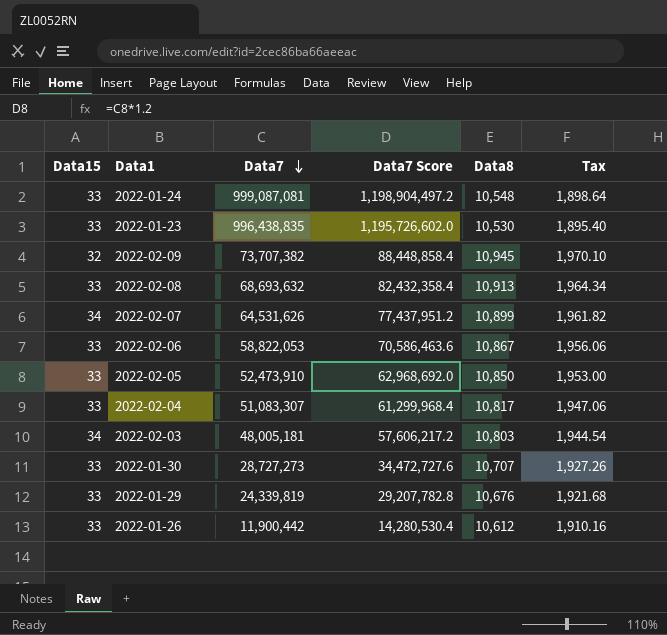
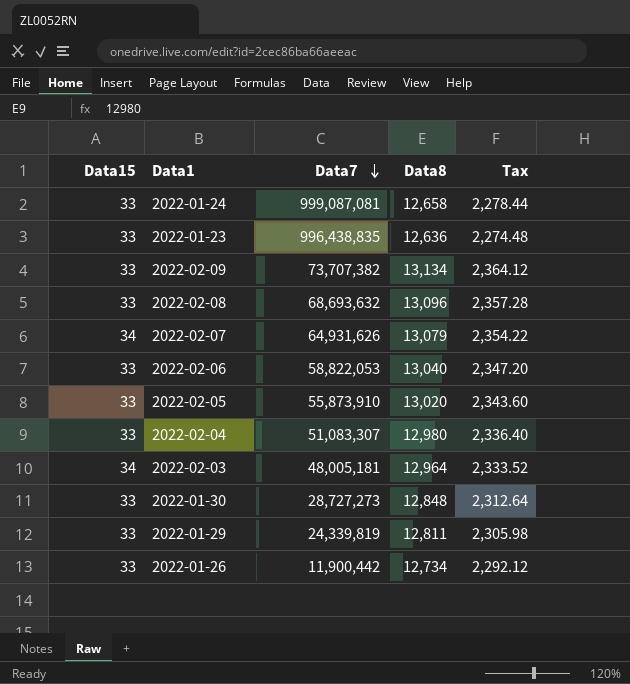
column Data7 Score | formula: [Data7] * 1.2 -> none
2022-01-24 | Data8: 10,548 -> 12,658
2022-01-24 | Tax: 1,898.64 -> 2,278.44
2022-01-23 | Data8: 10,530 -> 12,636
2022-01-23 | Tax: 1,895.40 -> 2,274.48
2022-02-09 | Data15: 32 -> 33
2022-02-09 | Data8: 10,945 -> 13,134
2022-02-09 | Tax: 1,970.10 -> 2,364.12
2022-02-08 | Data8: 10,913 -> 13,096
2022-02-08 | Tax: 1,964.34 -> 2,357.28
2022-02-07 | Data7: 64,531,626 -> 64,931,626
2022-02-07 | Data8: 10,899 -> 13,079
2022-02-07 | Tax: 1,961.82 -> 2,354.22
2022-02-06 | Data8: 10,867 -> 13,040
2022-02-06 | Tax: 1,956.06 -> 2,347.20
2022-02-05 | Data7: 52,473,910 -> 55,873,910
2022-02-05 | Data8: 10,850 -> 13,020
2022-02-05 | Tax: 1,953.00 -> 2,343.60
2022-02-04 | Data8: 10,817 -> 12,980
2022-02-04 | Tax: 1,947.06 -> 2,336.40
2022-02-03 | Data8: 10,803 -> 12,964
2022-02-03 | Tax: 1,944.54 -> 2,333.52
2022-01-30 | Data8: 10,707 -> 12,848
2022-01-30 | Tax: 1,927.26 -> 2,312.64
2022-01-29 | Data8: 10,676 -> 12,811
2022-01-29 | Tax: 1,921.68 -> 2,305.98
2022-01-26 | Data8: 10,612 -> 12,734
2022-01-26 | Tax: 1,910.16 -> 2,292.12

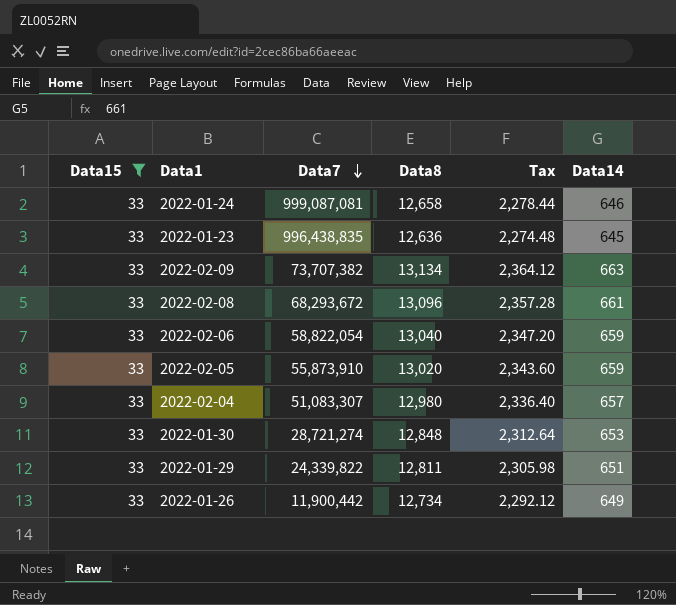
filter: none -> Data15 = 33
column Data14 | position: none -> 6
2022-02-08 | Data7: 68,693,632 -> 68,293,672
2022-02-06 | Data7: 58,822,053 -> 58,822,054
2022-01-30 | Data7: 28,727,273 -> 28,721,274
2022-01-29 | Data7: 24,339,819 -> 24,339,822

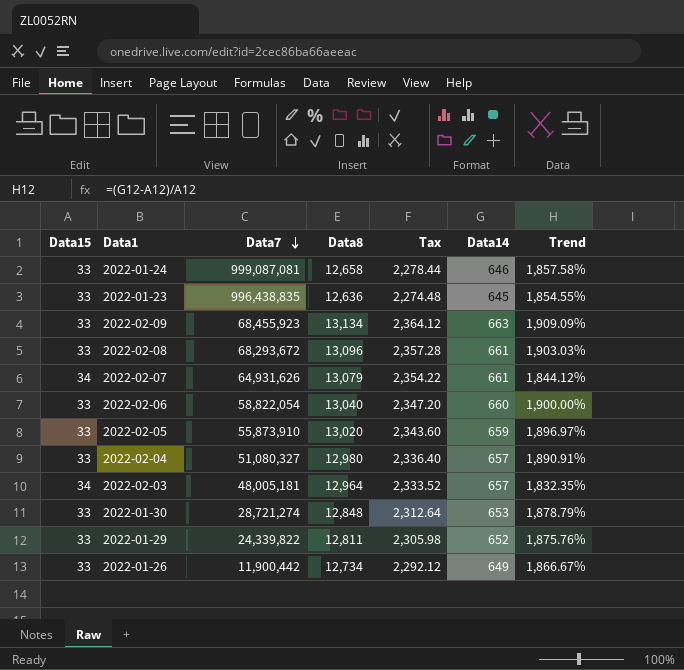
filter: Data15 = 33 -> none
column Trend | formula: none -> ([Data14] - [Data15]) / [Data15]
2022-02-09 | Data7: 73,707,382 -> 68,455,923
2022-02-06 | Data14: 659 -> 660
2022-02-04 | Data7: 51,083,307 -> 51,080,327
2022-01-29 | Data14: 651 -> 652

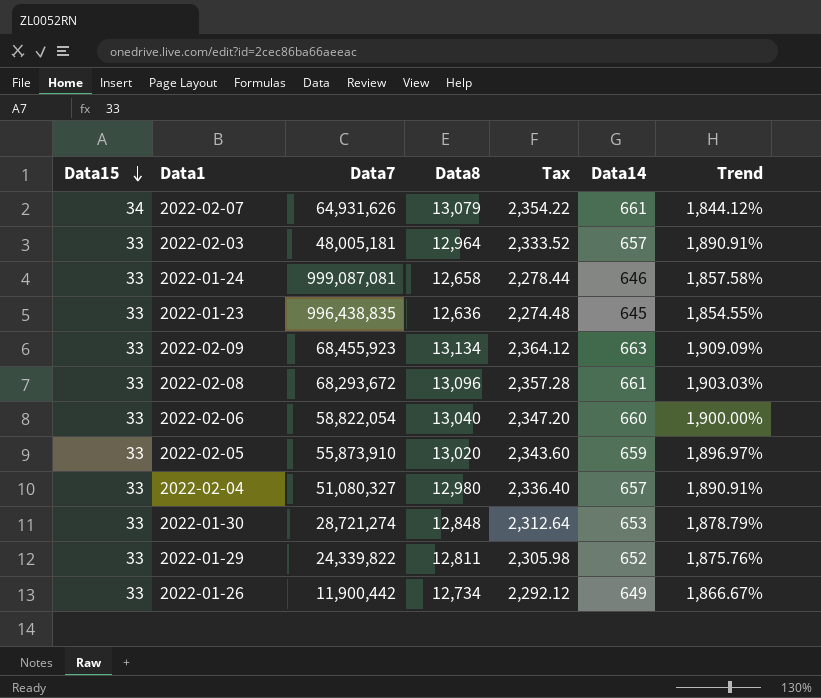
row order: Data7 descending -> Data15 descending
2022-02-03 | Data15: 34 -> 33
2022-02-03 | Trend: 1,832.35% -> 1,890.91%

